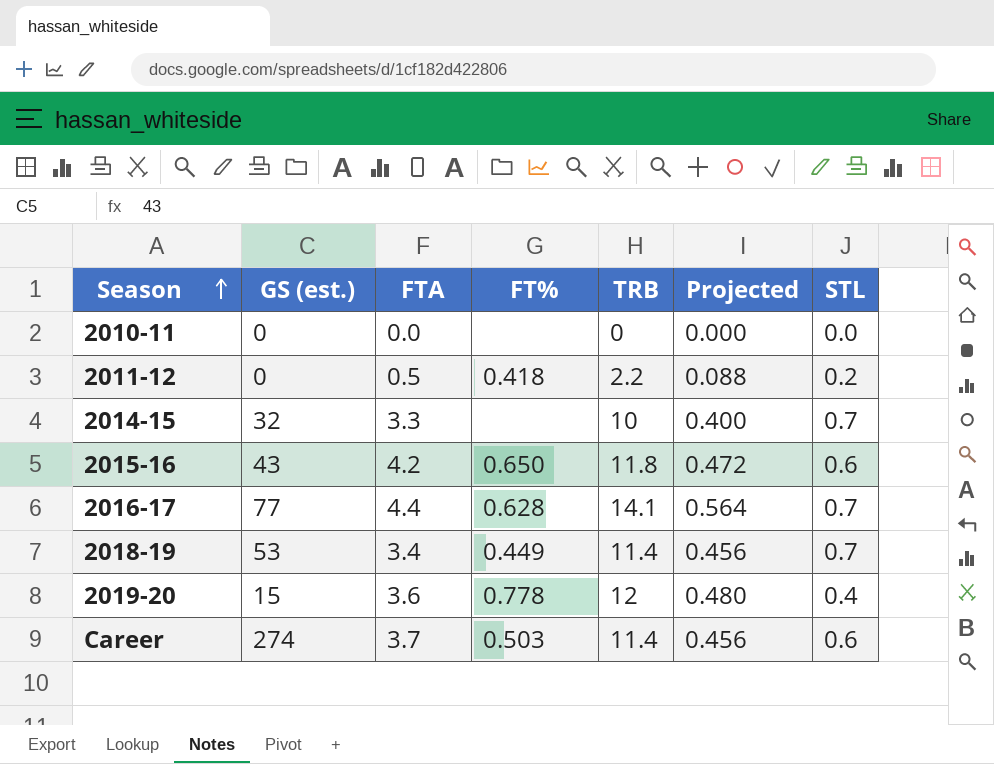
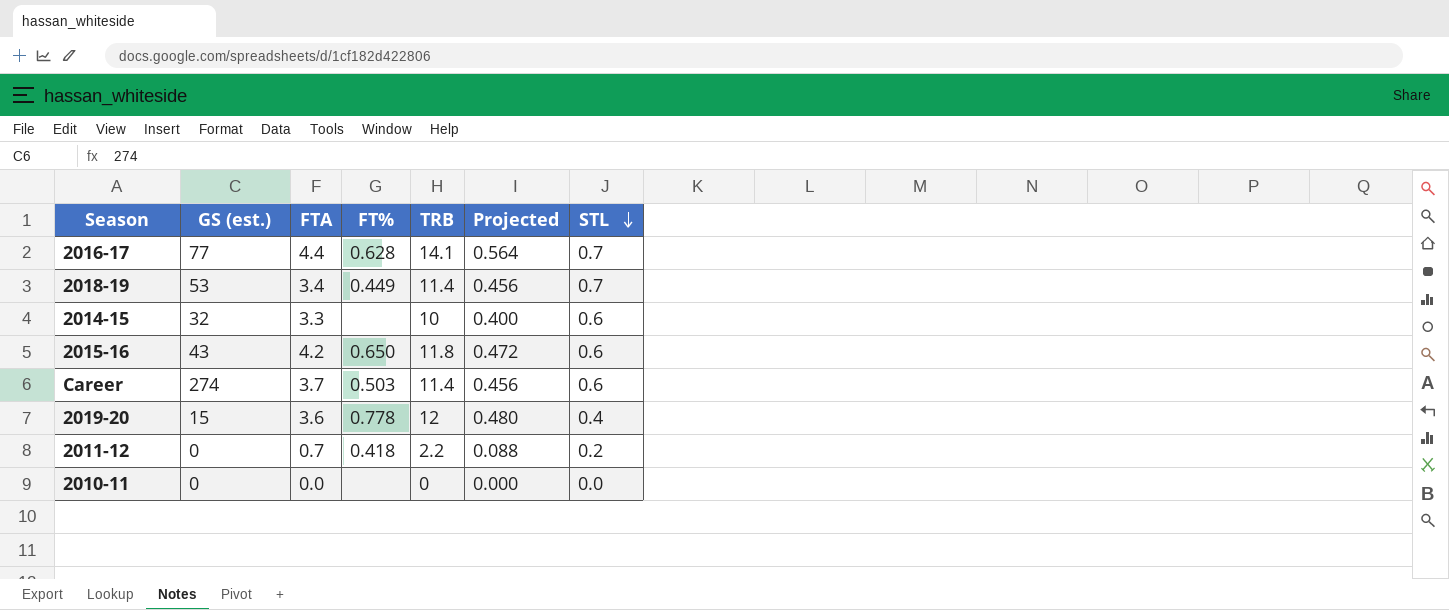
row order: Season ascending -> STL descending
2014-15 | STL: 0.7 -> 0.6
2011-12 | FTA: 0.5 -> 0.7

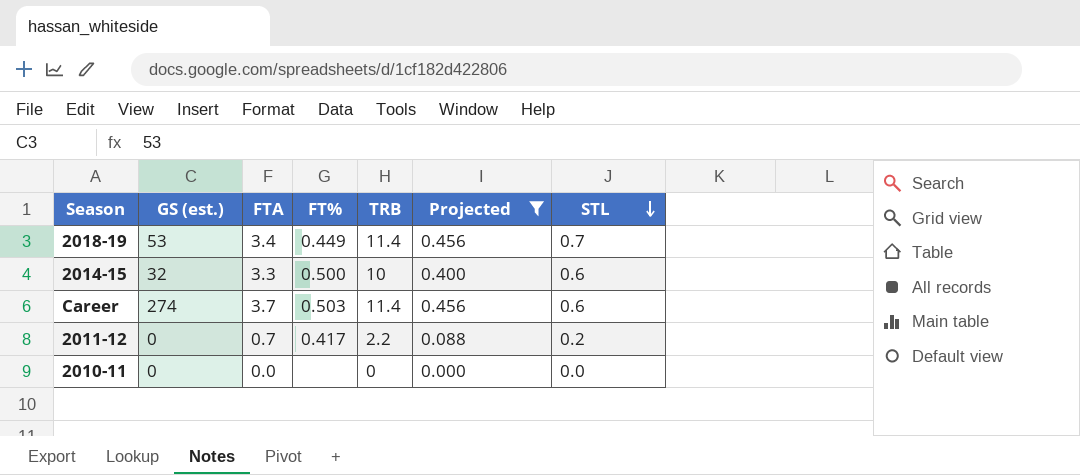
filter: none -> Projected <= 0.456
2014-15 | FT%: none -> 0.500
2011-12 | FT%: 0.418 -> 0.417

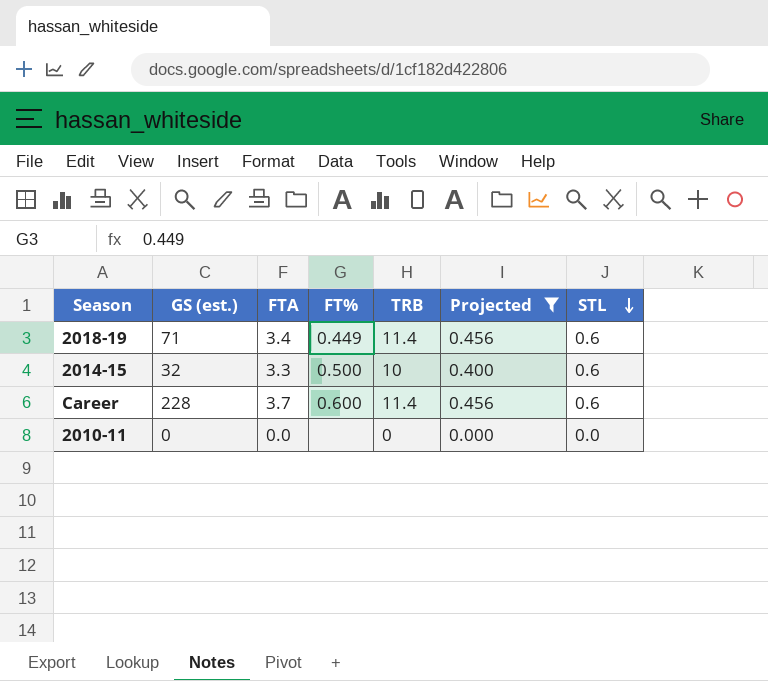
row 2011-12: 0 | 0.7 | 0.417 | 2.2 | 0.088 | 0.2 -> none
2018-19 | GS (est.): 53 -> 71
2018-19 | STL: 0.7 -> 0.6
Career | GS (est.): 274 -> 228
Career | FT%: 0.503 -> 0.600

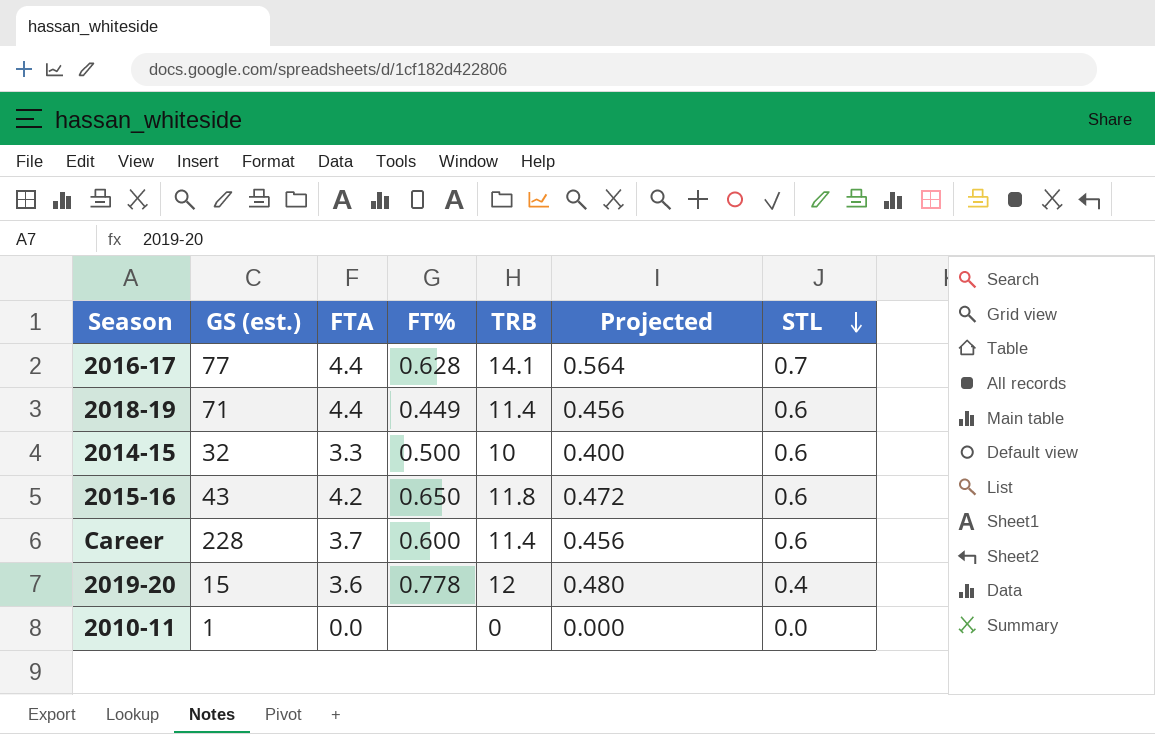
filter: Projected <= 0.456 -> none
2018-19 | FTA: 3.4 -> 4.4
2010-11 | GS (est.): 0 -> 1

